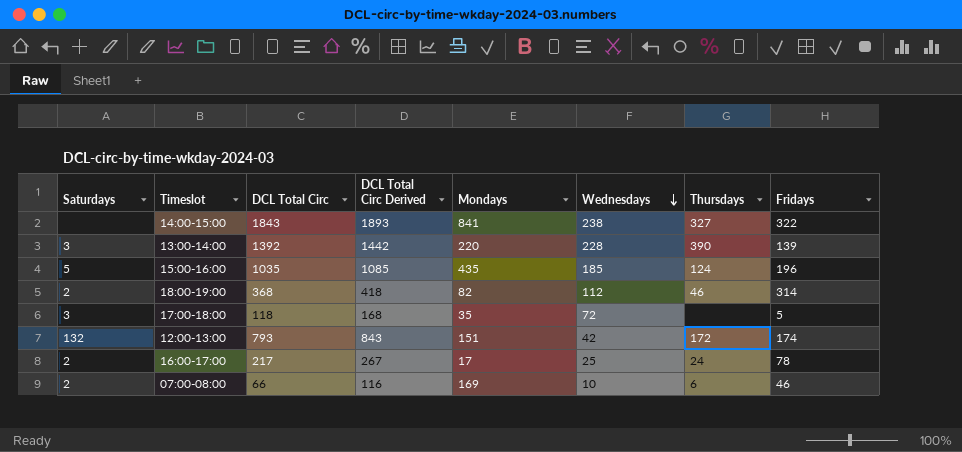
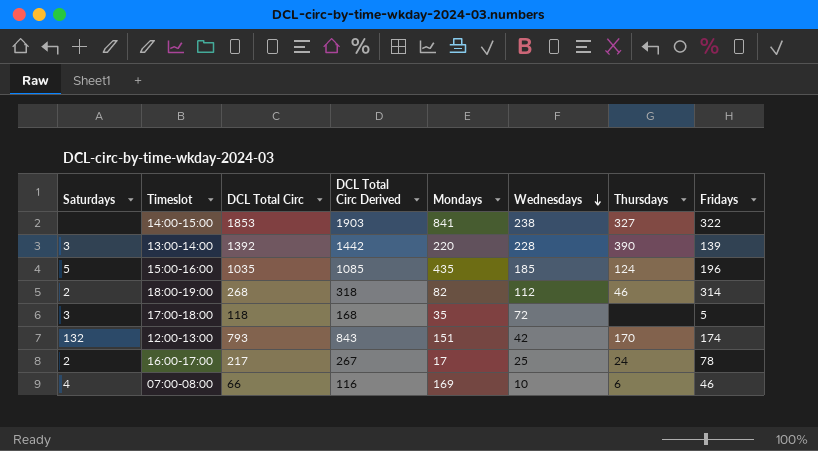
14:00-15:00 | DCL Total Circ: 1843 -> 1853
14:00-15:00 | DCL Total Circ Derived: 1893 -> 1903
18:00-19:00 | DCL Total Circ: 368 -> 268
18:00-19:00 | DCL Total Circ Derived: 418 -> 318
12:00-13:00 | Thursdays: 172 -> 170
07:00-08:00 | Saturdays: 2 -> 4

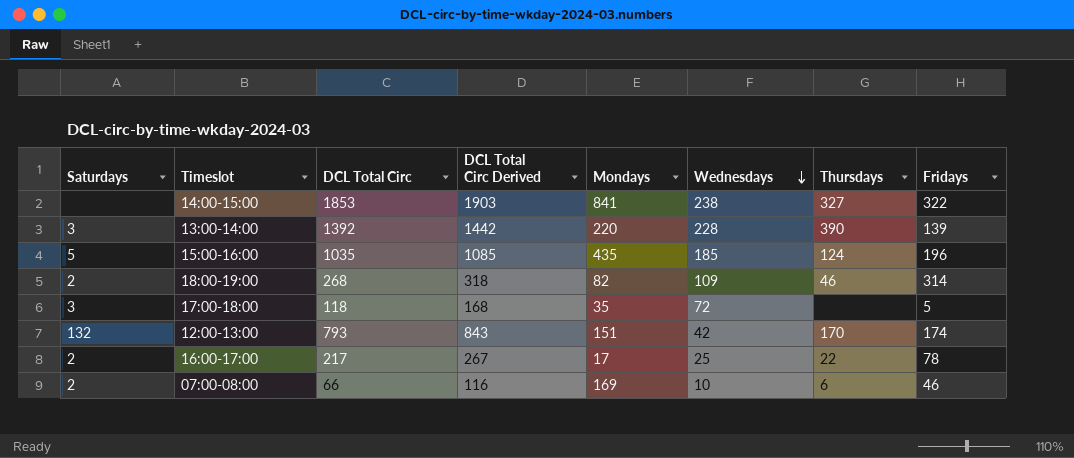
18:00-19:00 | Wednesdays: 112 -> 109
16:00-17:00 | Thursdays: 24 -> 22
07:00-08:00 | Saturdays: 4 -> 2

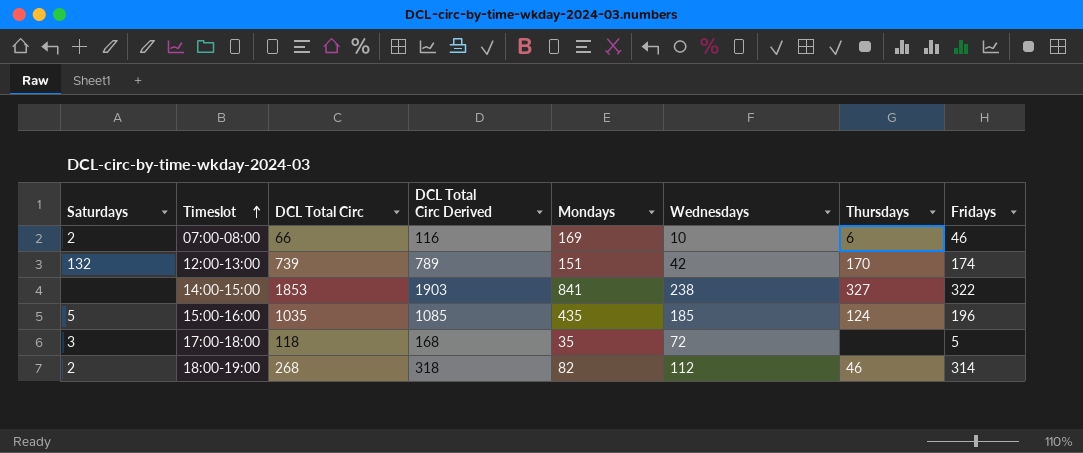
row order: Wednesdays descending -> Timeslot ascending
row 13:00-14:00: 3 | 1392 | 1442 | 220 | 228 | 390 | 139 -> none
row 16:00-17:00: 2 | 217 | 267 | 17 | 25 | 22 | 78 -> none
12:00-13:00 | DCL Total Circ: 793 -> 739
12:00-13:00 | DCL Total Circ Derived: 843 -> 789
18:00-19:00 | Wednesdays: 109 -> 112

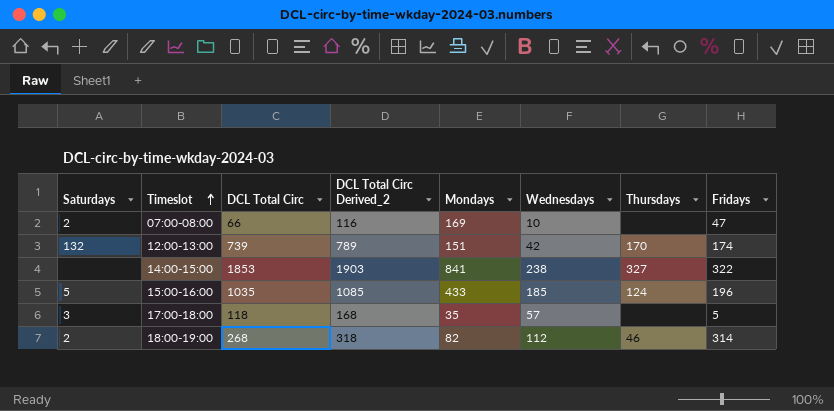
column name: DCL Total Circ Derived -> DCL Total Circ Derived_2
07:00-08:00 | Thursdays: 6 -> none
07:00-08:00 | Fridays: 46 -> 47
15:00-16:00 | Mondays: 435 -> 433
17:00-18:00 | Wednesdays: 72 -> 57

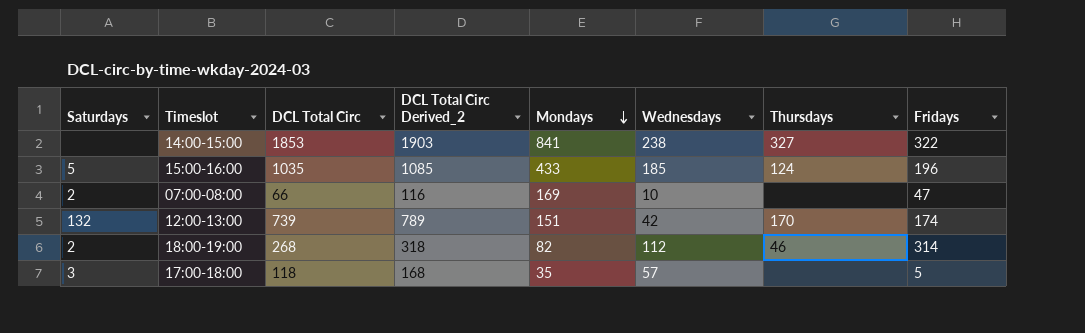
row order: Timeslot ascending -> Mondays descending

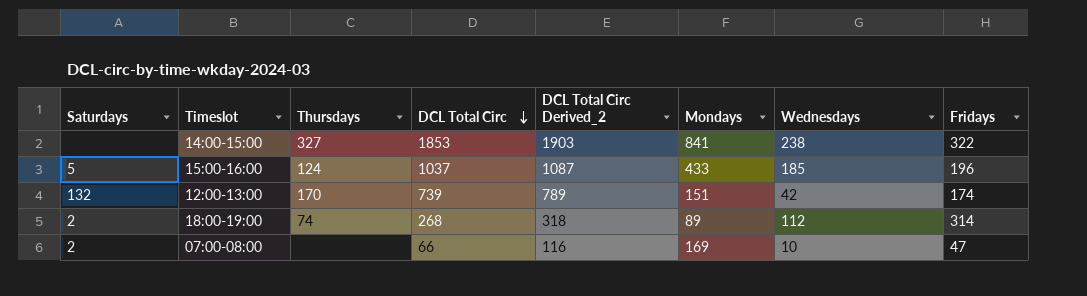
row order: Mondays descending -> DCL Total Circ descending
column Thursdays | position: 7 -> 3
row 17:00-18:00: 3 | 118 | 168 | 35 | 57 | none | 5 -> none
15:00-16:00 | DCL Total Circ: 1035 -> 1037
15:00-16:00 | DCL Total Circ Derived_2: 1085 -> 1087
18:00-19:00 | Thursdays: 46 -> 74
18:00-19:00 | Mondays: 82 -> 89

